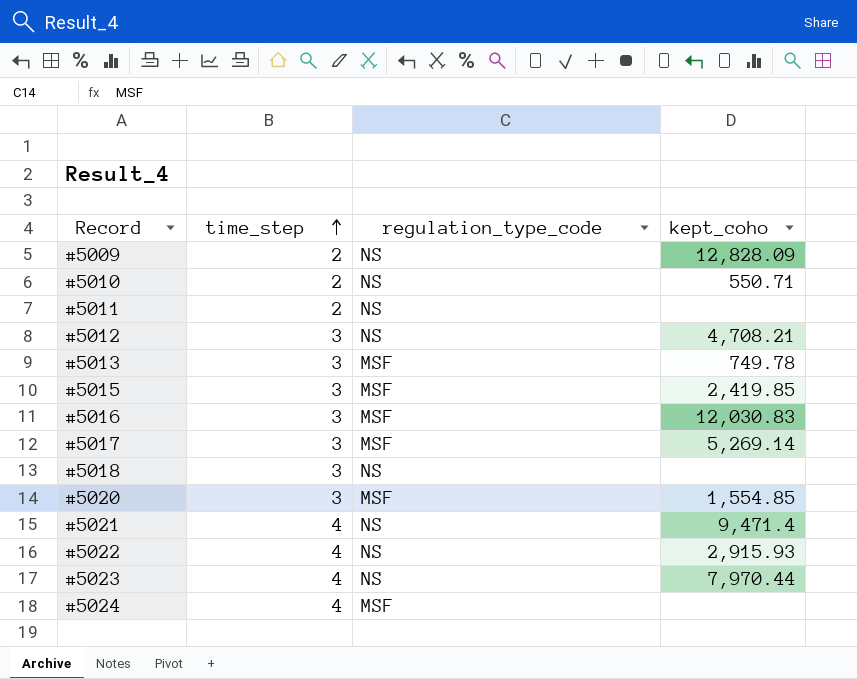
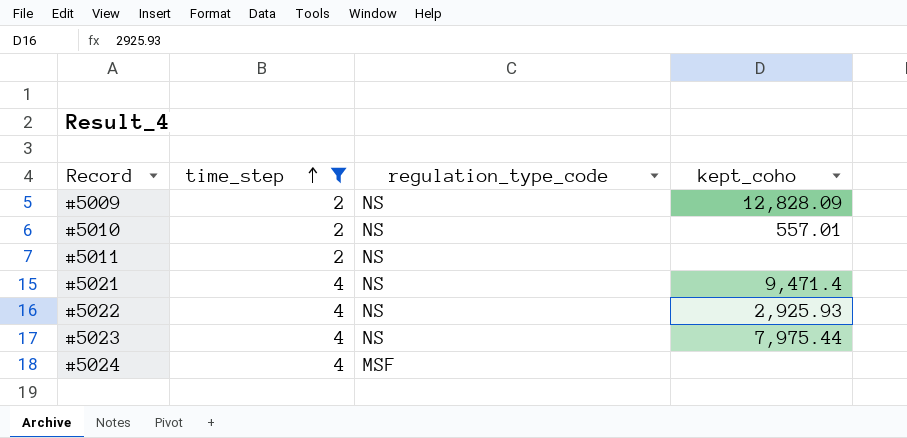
filter: none -> time_step != 3
#5010 | kept_coho: 550.71 -> 557.01
#5022 | kept_coho: 2,915.93 -> 2,925.93
#5023 | kept_coho: 7,970.44 -> 7,975.44

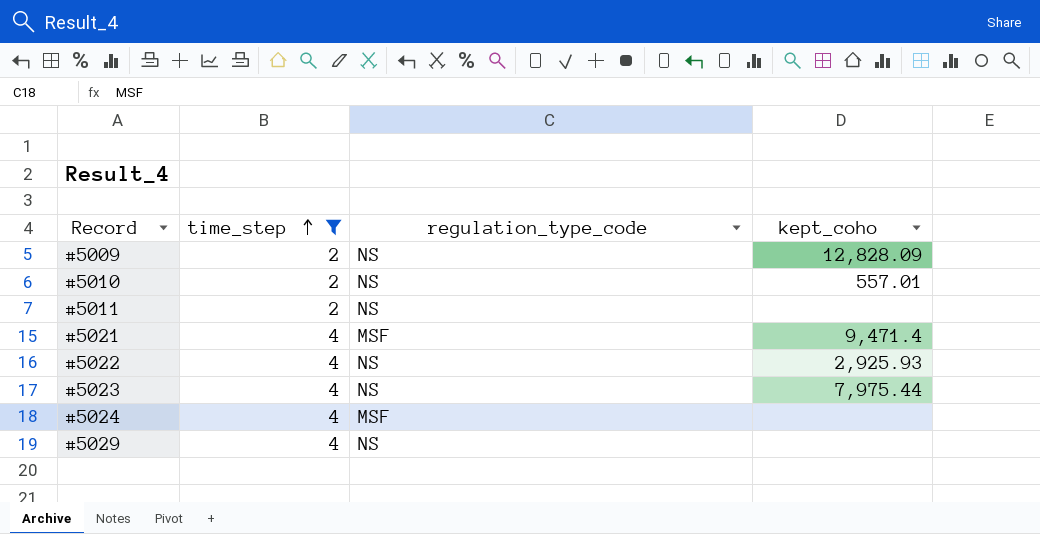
#5021 | regulation_type_code: NS -> MSF
row #5029: none -> 4 | NS | none

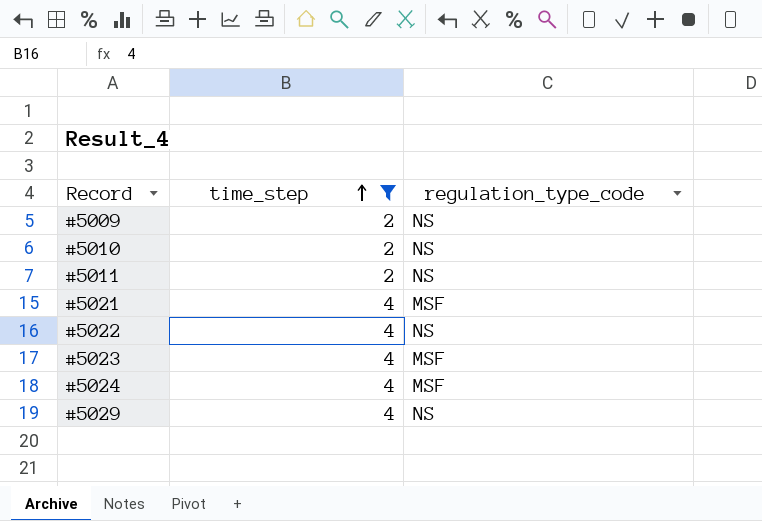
column kept_coho | position: 4 -> none
#5023 | regulation_type_code: NS -> MSF

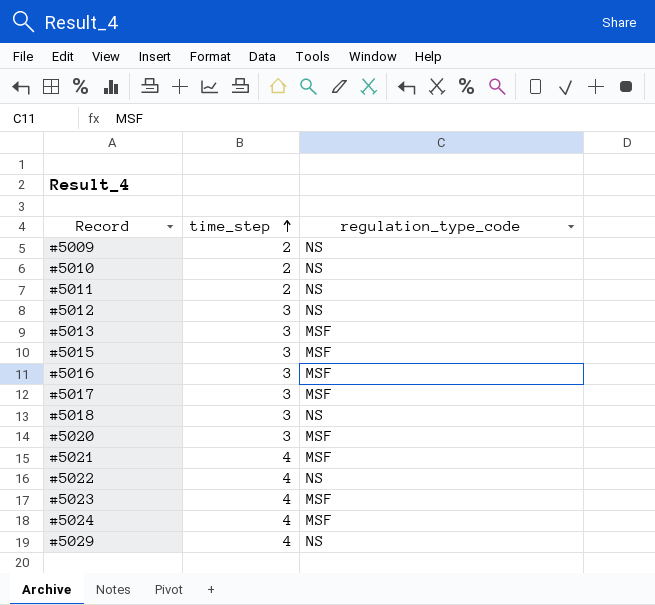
filter: time_step != 3 -> none

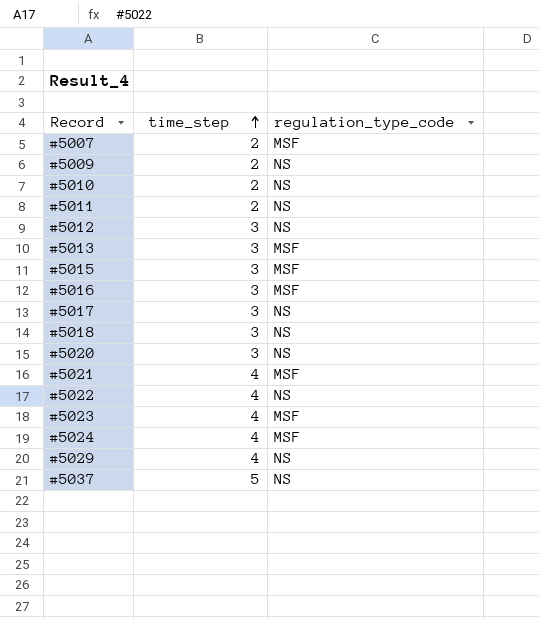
row #5007: none -> 2 | MSF
#5017 | regulation_type_code: MSF -> NS
#5020 | regulation_type_code: MSF -> NS
row #5037: none -> 5 | NS

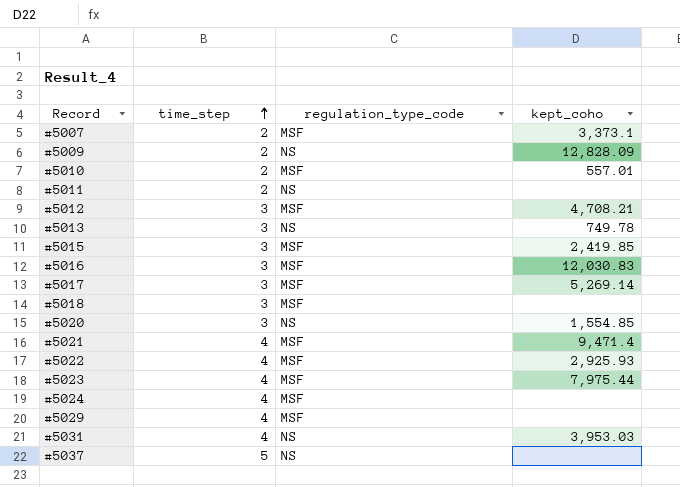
column kept_coho | position: none -> 4
#5010 | regulation_type_code: NS -> MSF
#5012 | regulation_type_code: NS -> MSF
#5013 | regulation_type_code: MSF -> NS
#5017 | regulation_type_code: NS -> MSF
#5018 | regulation_type_code: NS -> MSF
#5022 | regulation_type_code: NS -> MSF
#5029 | regulation_type_code: NS -> MSF
row #5031: none -> 4 | NS | 3,953.03

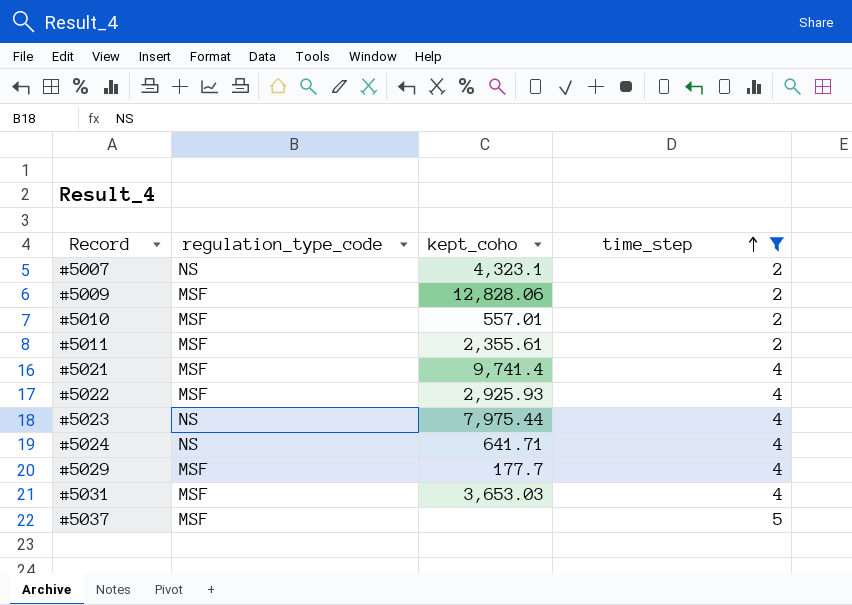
filter: none -> time_step != 3
column time_step | position: 2 -> 4
#5007 | regulation_type_code: MSF -> NS
#5007 | kept_coho: 3,373.1 -> 4,323.1
#5009 | regulation_type_code: NS -> MSF
#5009 | kept_coho: 12,828.09 -> 12,828.06
#5011 | regulation_type_code: NS -> MSF
#5011 | kept_coho: none -> 2,355.61
#5021 | kept_coho: 9,471.4 -> 9,741.4
#5023 | regulation_type_code: MSF -> NS
#5024 | regulation_type_code: MSF -> NS
#5024 | kept_coho: none -> 641.71
#5029 | kept_coho: none -> 177.7
#5031 | regulation_type_code: NS -> MSF
#5031 | kept_coho: 3,953.03 -> 3,653.03
#5037 | regulation_type_code: NS -> MSF

